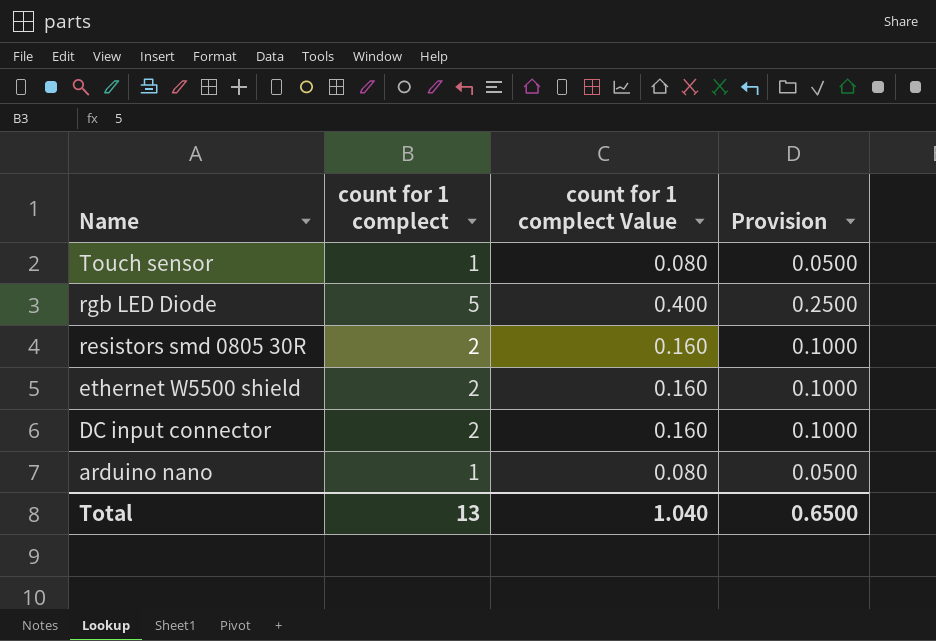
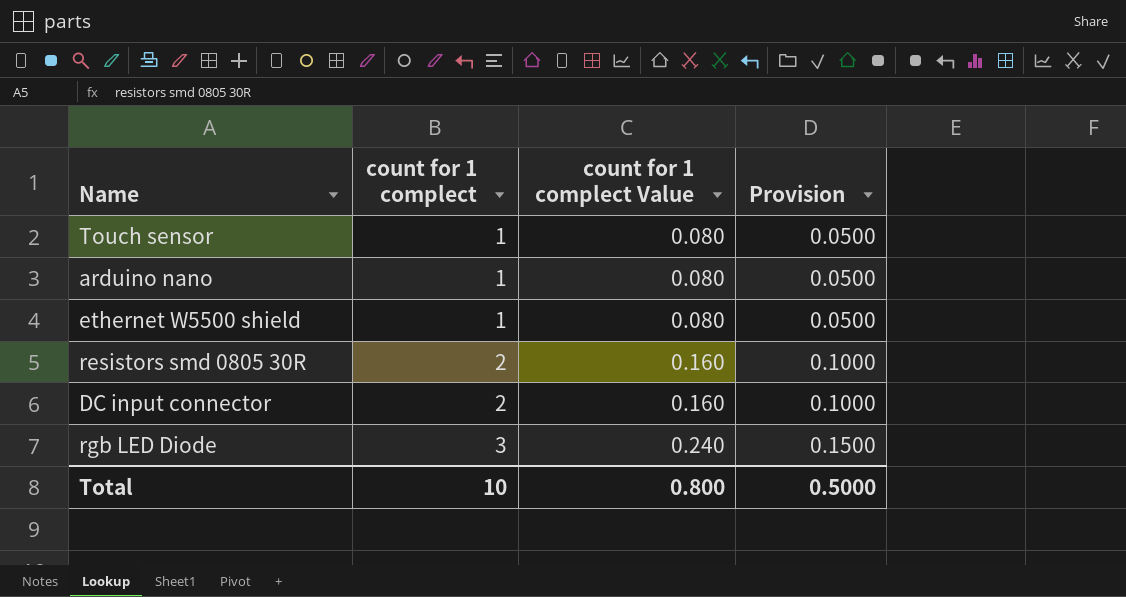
row order: Name descending -> count for 1 complect ascending
ethernet W5500 shield | count for 1 complect: 2 -> 1
ethernet W5500 shield | count for 1 complect Value: 0.160 -> 0.080
ethernet W5500 shield | Provision: 0.1000 -> 0.0500
rgb LED Diode | count for 1 complect: 5 -> 3
rgb LED Diode | count for 1 complect Value: 0.400 -> 0.240
rgb LED Diode | Provision: 0.2500 -> 0.1500
Total | count for 1 complect: 13 -> 10
Total | count for 1 complect Value: 1.040 -> 0.800
Total | Provision: 0.6500 -> 0.5000

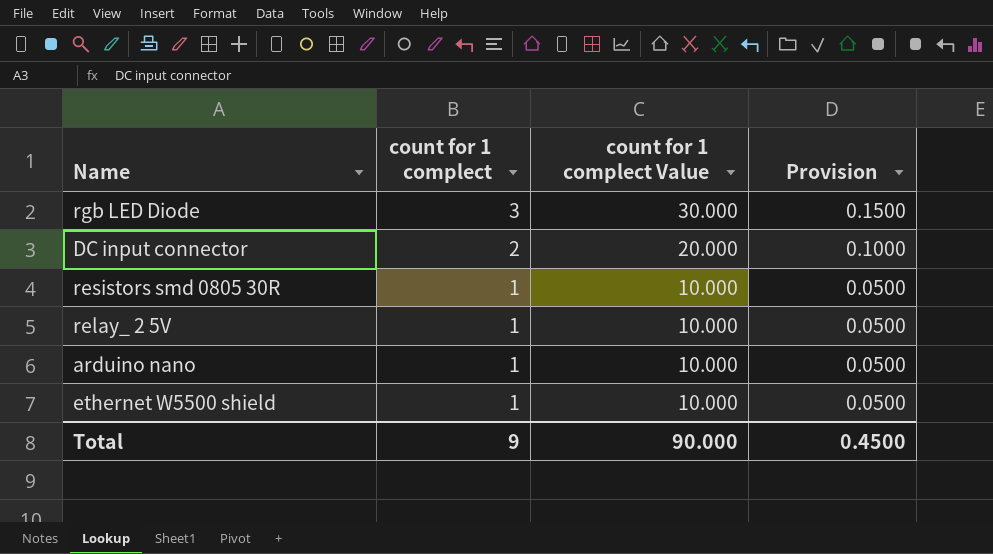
row order: count for 1 complect ascending -> count for 1 complect descending
column count for 1 complect Value | formula: [count for 1 complect] * 0.08 -> [count for 1 complect] * 10
row Touch sensor: 1 | 0.080 | 0.0500 -> none
resistors smd 0805 30R | count for 1 complect: 2 -> 1
resistors smd 0805 30R | Provision: 0.1000 -> 0.0500
row relay_ 2 5V: none -> 1 | 10.000 | 0.0500
Total | count for 1 complect: 10 -> 9
Total | count for 1 complect Value: 0.800 -> 90.000
Total | Provision: 0.5000 -> 0.4500

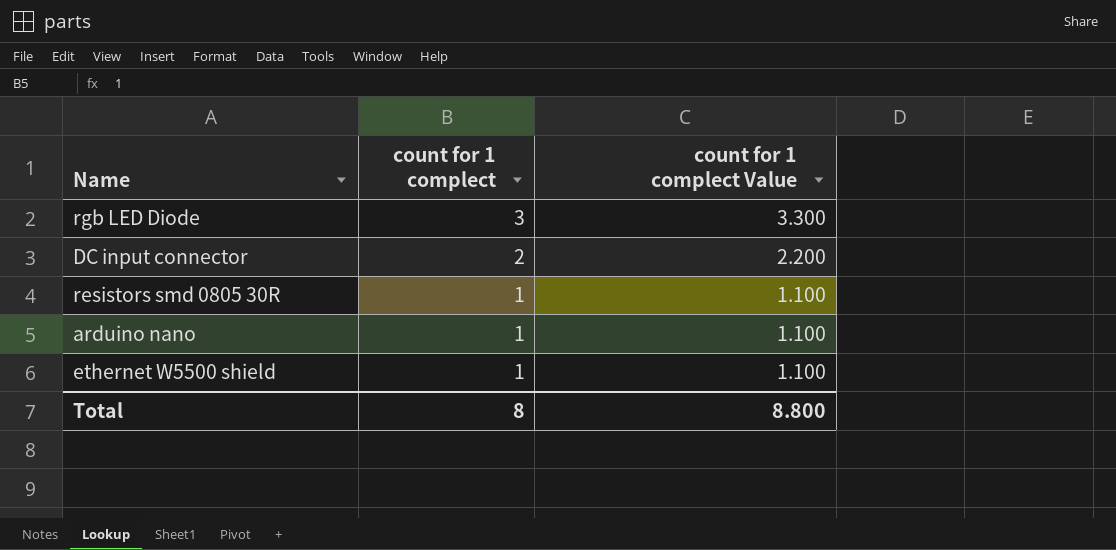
column Provision | formula: [count for 1 complect] * 0.05 -> none
column count for 1 complect Value | formula: [count for 1 complect] * 10 -> [count for 1 complect] * 1.1
row relay_ 2 5V: 1 | 10.000 | 0.0500 -> none
Total | count for 1 complect: 9 -> 8
Total | count for 1 complect Value: 90.000 -> 8.800

